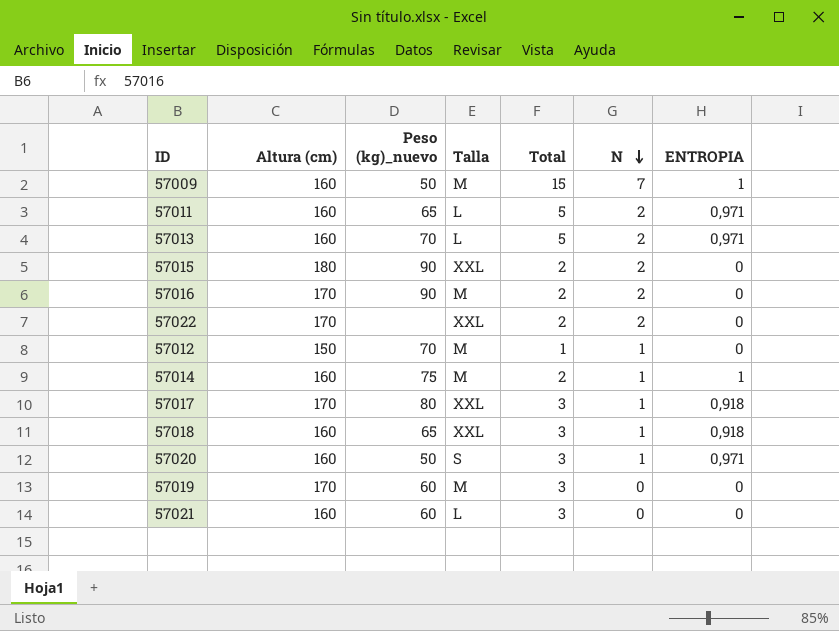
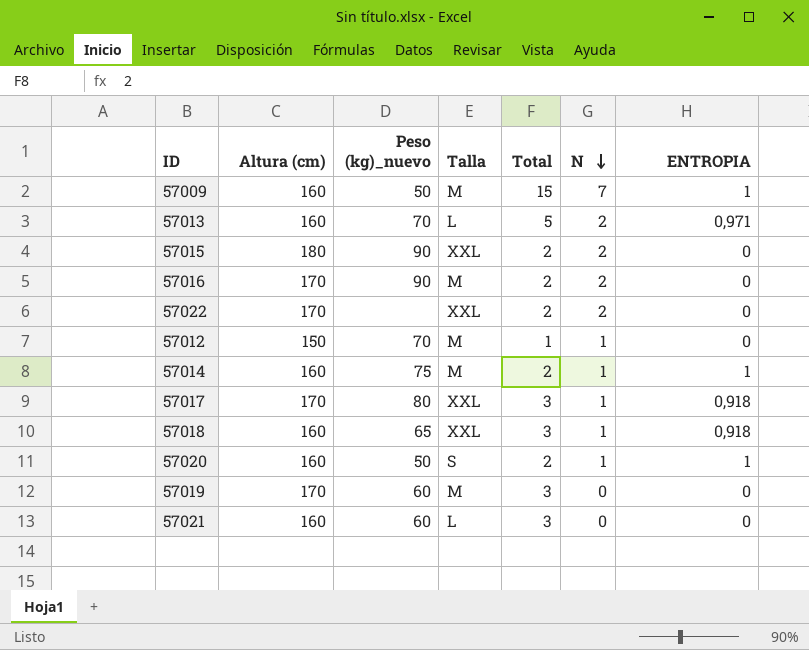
row 57011: 160 | 65 | L | 5 | 2 | 0,971 -> none
57020 | Total: 3 -> 2
57020 | ENTROPIA: 0,971 -> 1

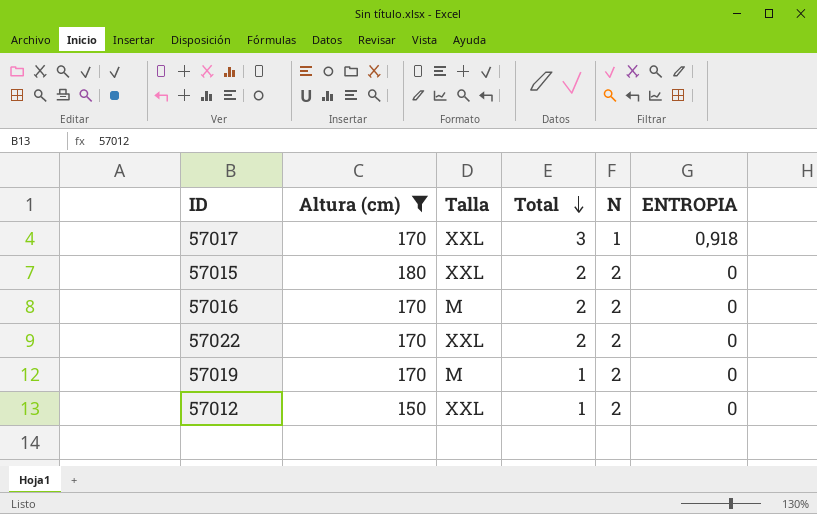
filter: none -> Altura (cm) != 160
row order: N descending -> Total descending
column Peso (kg)_nuevo | position: 3 -> none
57019 | Total: 3 -> 1
57019 | N: 0 -> 2
57012 | Talla: M -> XXL
57012 | N: 1 -> 2

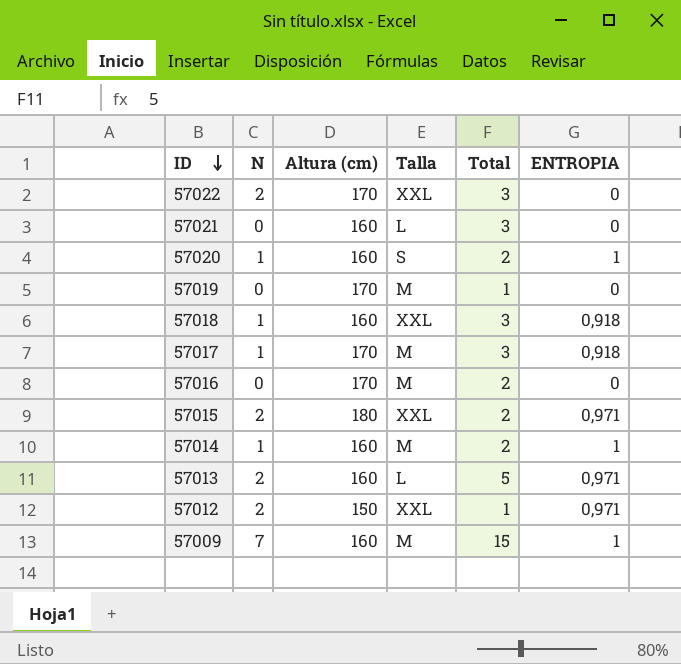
filter: Altura (cm) != 160 -> none
row order: Total descending -> ID descending
column N | position: 5 -> 2
57022 | Total: 2 -> 3
57019 | N: 2 -> 0
57017 | Talla: XXL -> M
57016 | N: 2 -> 0
57015 | ENTROPIA: 0 -> 0,971
57012 | ENTROPIA: 0 -> 0,971

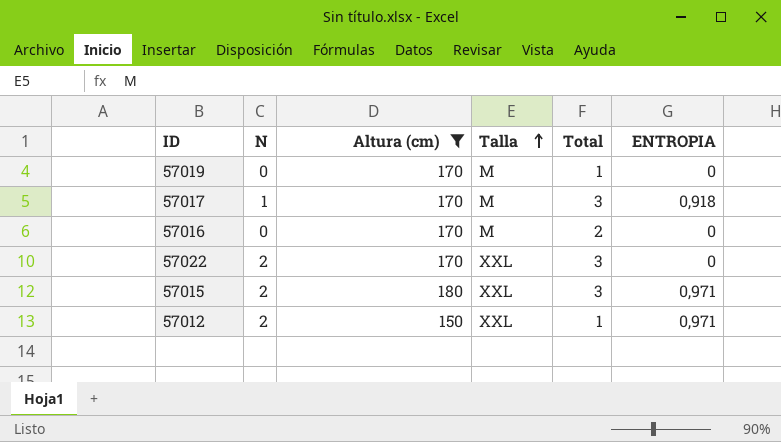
filter: none -> Altura (cm) != 160
row order: ID descending -> Talla ascending
57015 | Total: 2 -> 3

